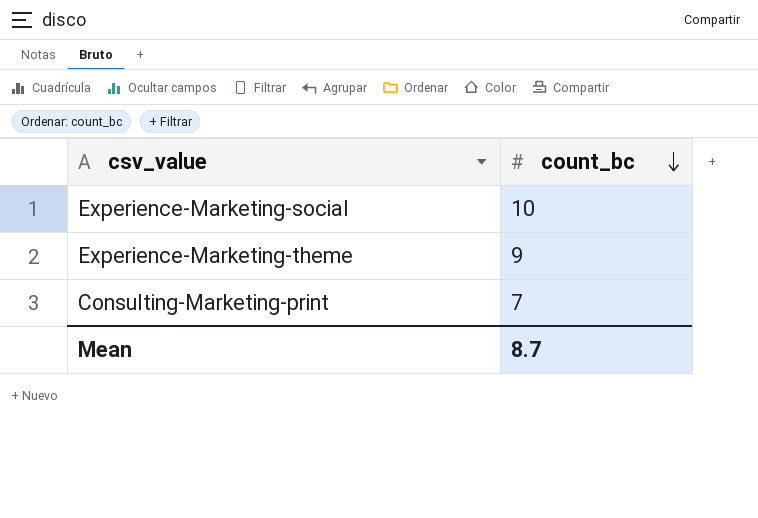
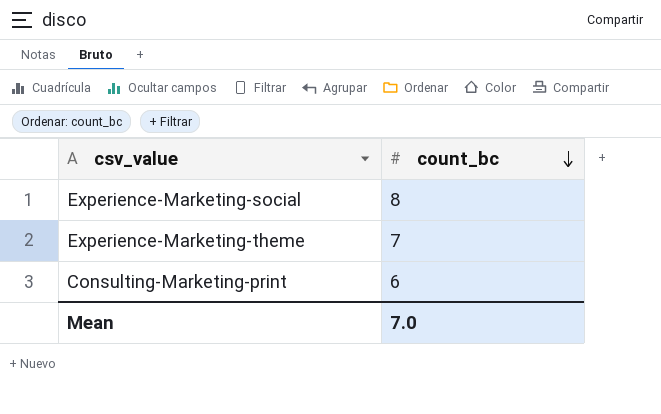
Experience-Marketing-social | count_bc: 10 -> 8
Experience-Marketing-theme | count_bc: 9 -> 7
Consulting-Marketing-print | count_bc: 7 -> 6
Mean | count_bc: 8.7 -> 7.0

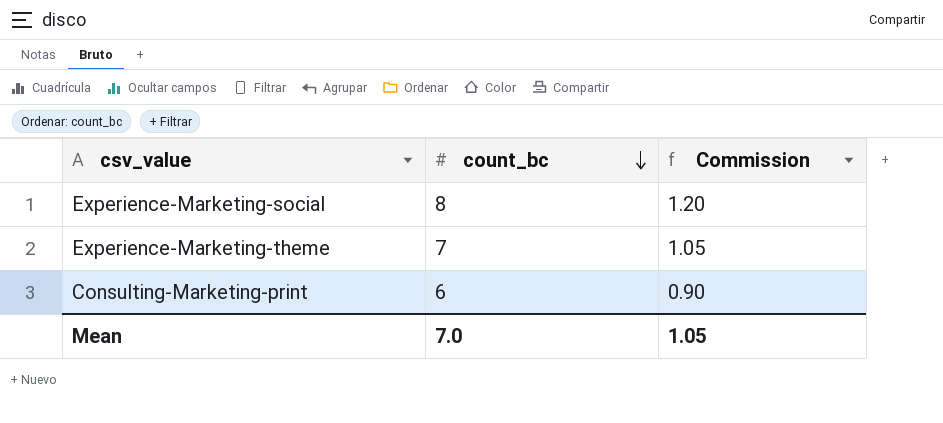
column Commission | formula: none -> [count_bc] * 0.15

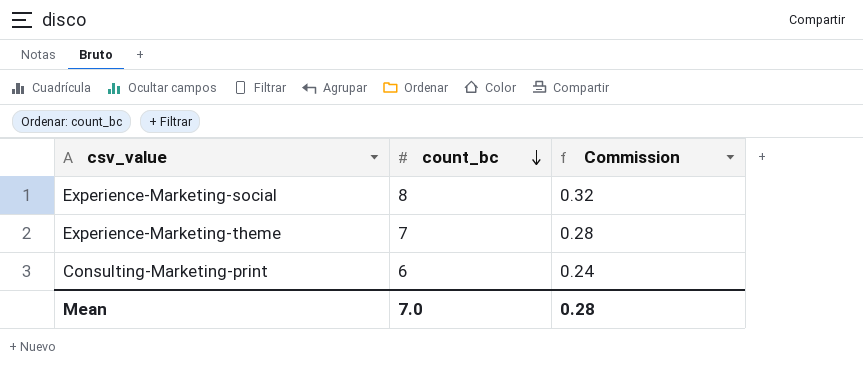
column Commission | formula: [count_bc] * 0.15 -> [count_bc] * 0.04
Mean | Commission: 1.05 -> 0.28

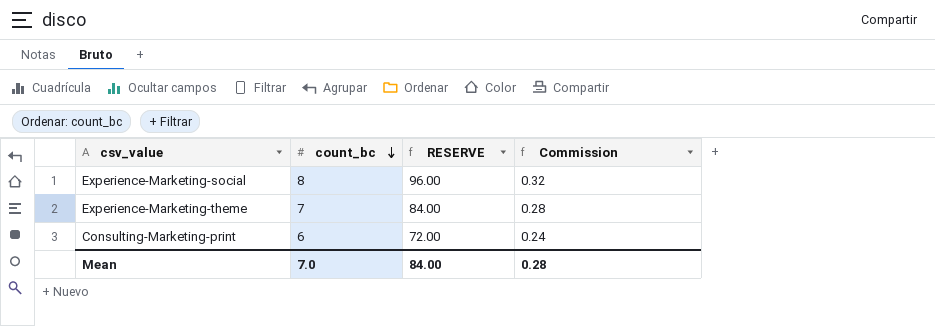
column RESERVE | formula: none -> [count_bc] * 12

